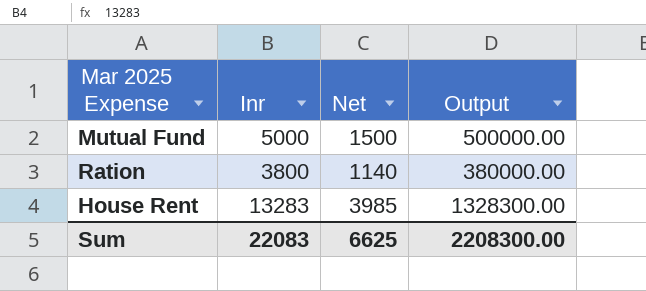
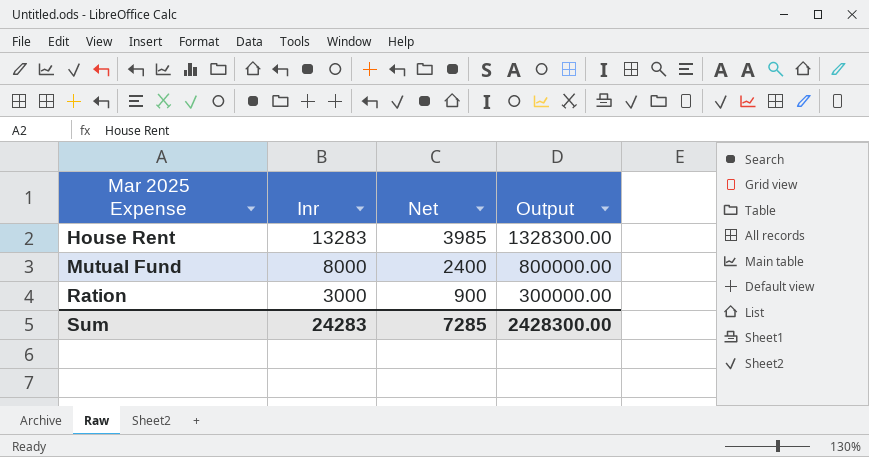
row order: none -> Mar 2025 Expense ascending
Mutual Fund | Inr: 5000 -> 8000
Mutual Fund | Net: 1500 -> 2400
Mutual Fund | Output: 500000.00 -> 800000.00
Ration | Inr: 3800 -> 3000
Ration | Net: 1140 -> 900
Ration | Output: 380000.00 -> 300000.00
Sum | Inr: 22083 -> 24283
Sum | Net: 6625 -> 7285
Sum | Output: 2208300.00 -> 2428300.00

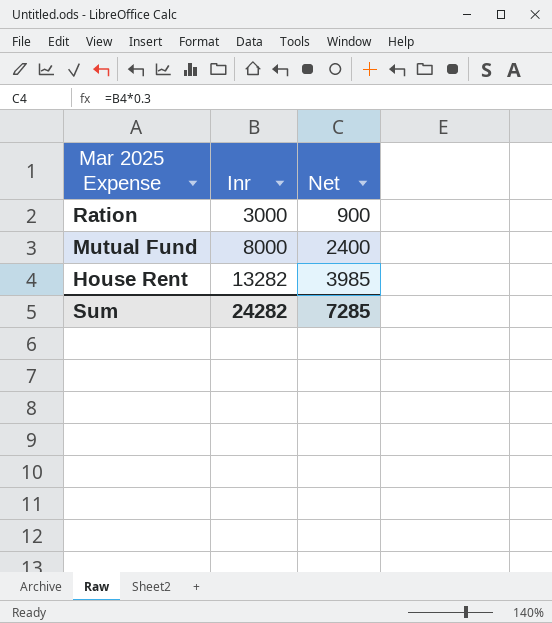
row order: Mar 2025 Expense ascending -> Mar 2025 Expense descending
column Output | formula: [Inr] * 100 -> none
House Rent | Inr: 13283 -> 13282
Sum | Inr: 24283 -> 24282

